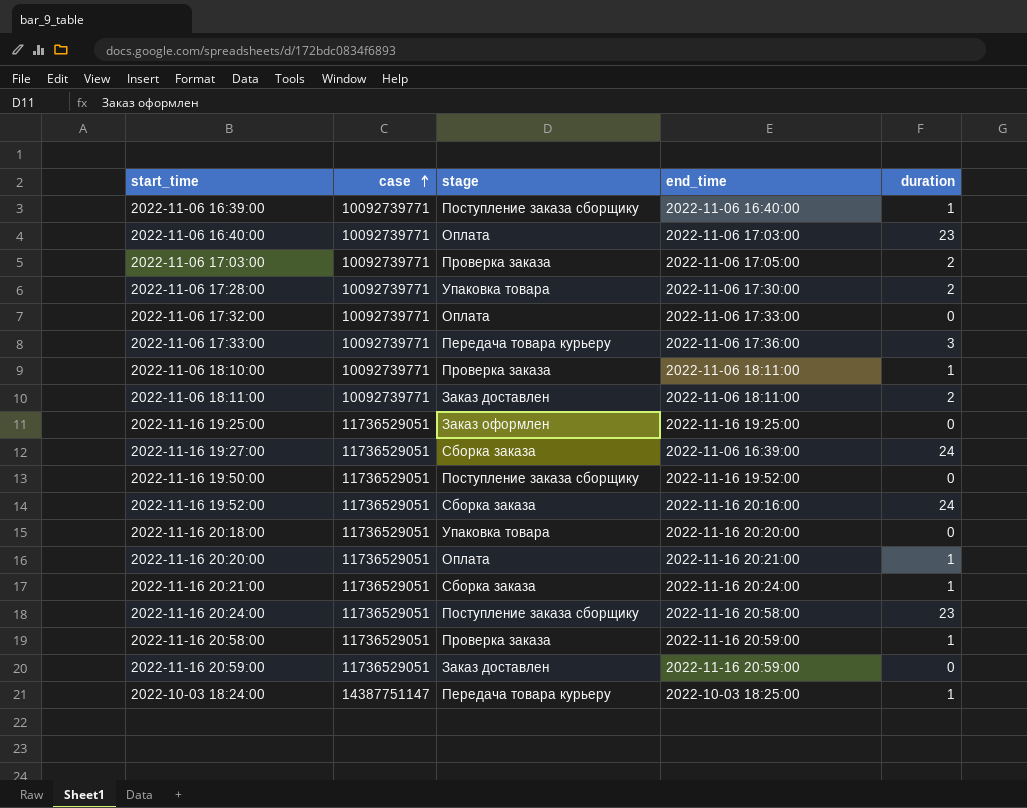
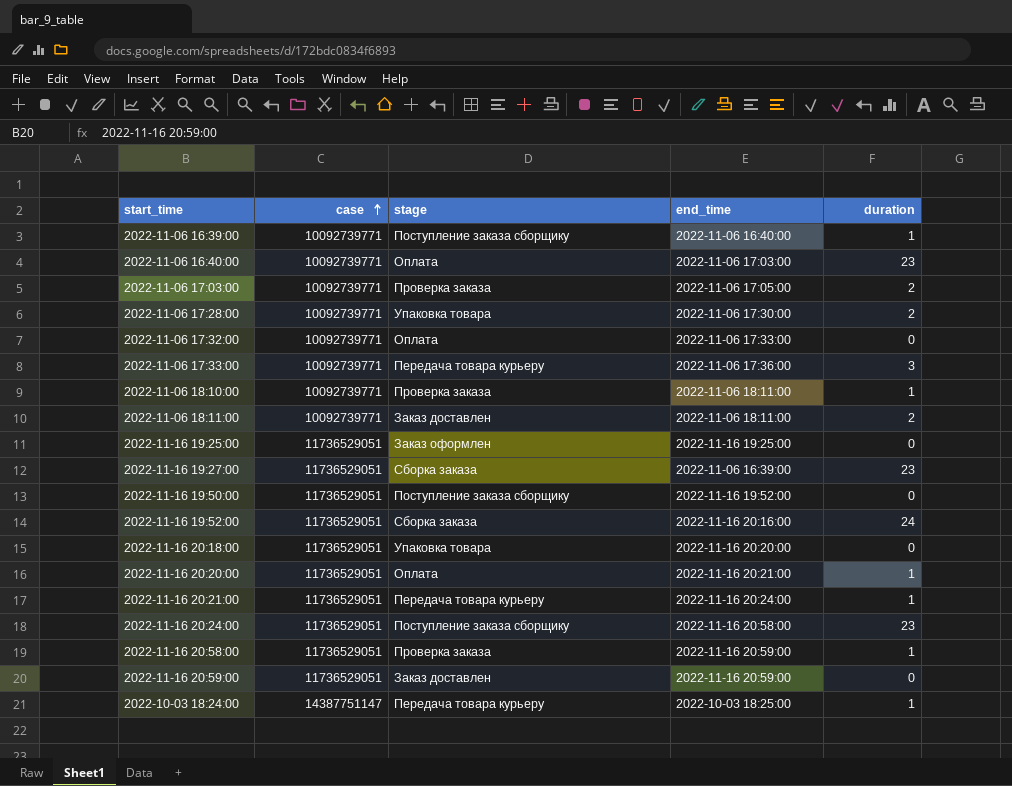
2022-11-16 19:27:00 | duration: 24 -> 23
2022-11-16 20:21:00 | stage: Сборка заказа -> Передача товара курьеру

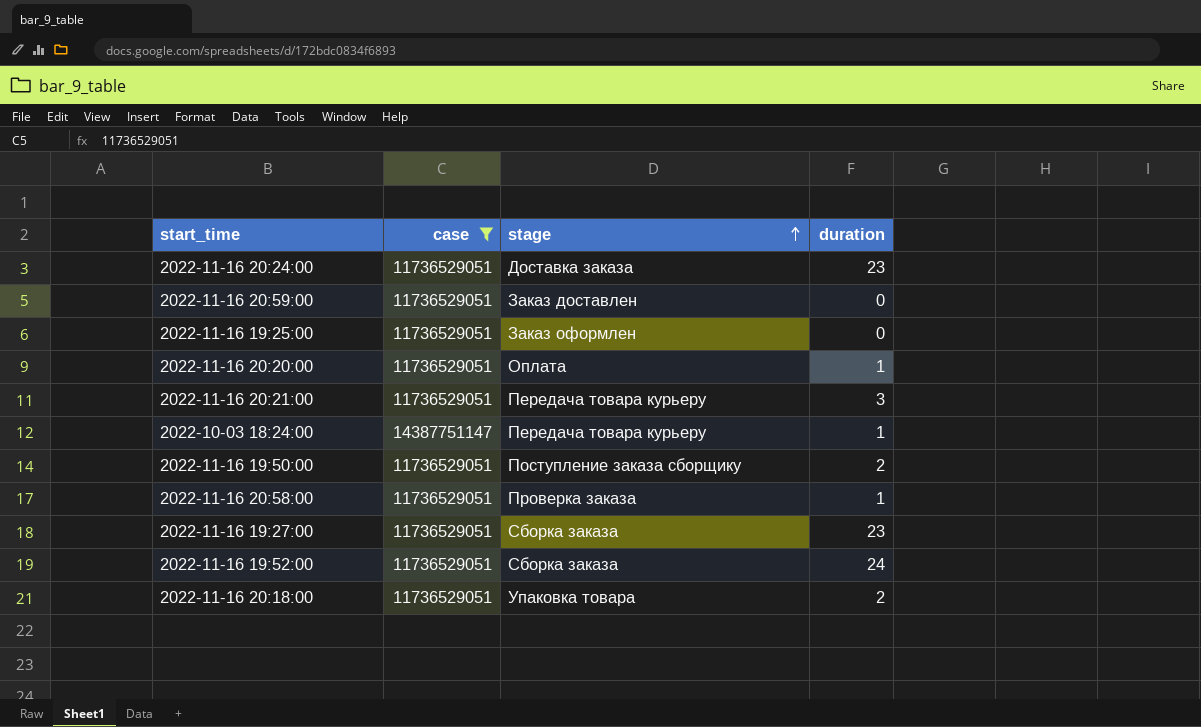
filter: none -> case != 10092739771
row order: case ascending -> stage ascending
column end_time | position: 4 -> none
2022-11-16 20:24:00 | stage: Поступление заказа сборщику -> Доставка заказа
2022-11-16 20:21:00 | duration: 1 -> 3
2022-11-16 19:50:00 | duration: 0 -> 2
2022-11-16 20:18:00 | duration: 0 -> 2

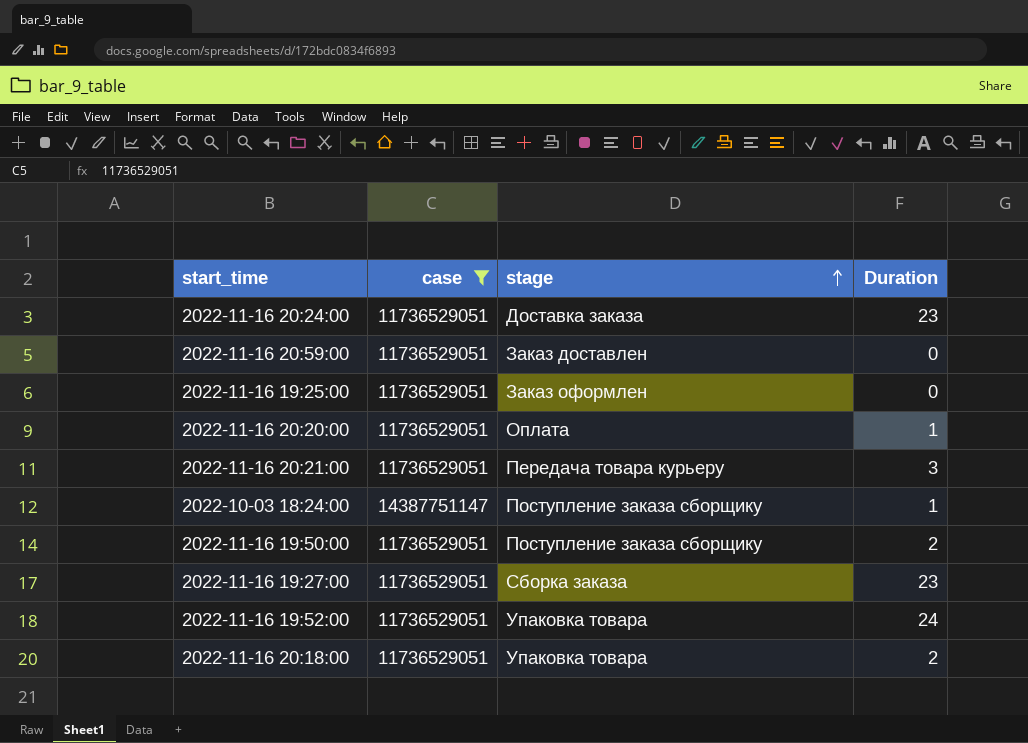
column name: duration -> Duration
row 2022-11-16 20:58:00: 11736529051 | Проверка заказа | 1 -> none
2022-10-03 18:24:00 | stage: Передача товара курьеру -> Поступление заказа сборщику
2022-11-16 19:52:00 | stage: Сборка заказа -> Упаковка товара

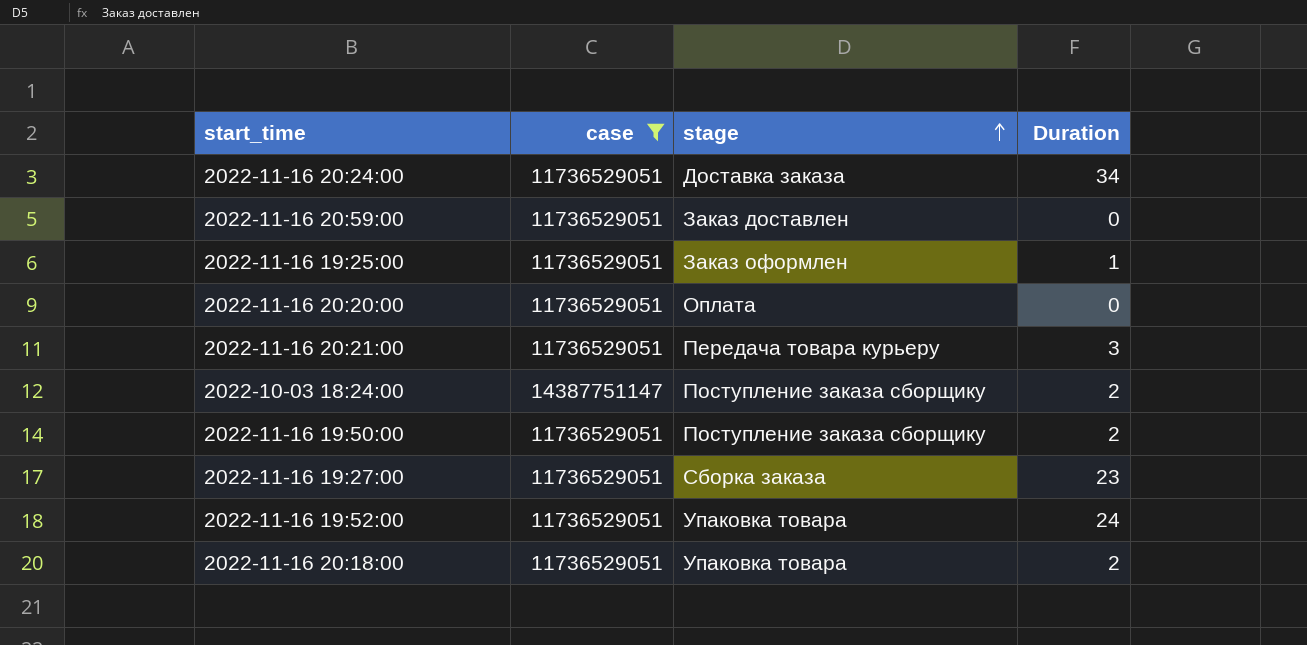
2022-11-16 20:24:00 | Duration: 23 -> 34
2022-11-16 19:25:00 | Duration: 0 -> 1
2022-11-16 20:20:00 | Duration: 1 -> 0
2022-10-03 18:24:00 | Duration: 1 -> 2

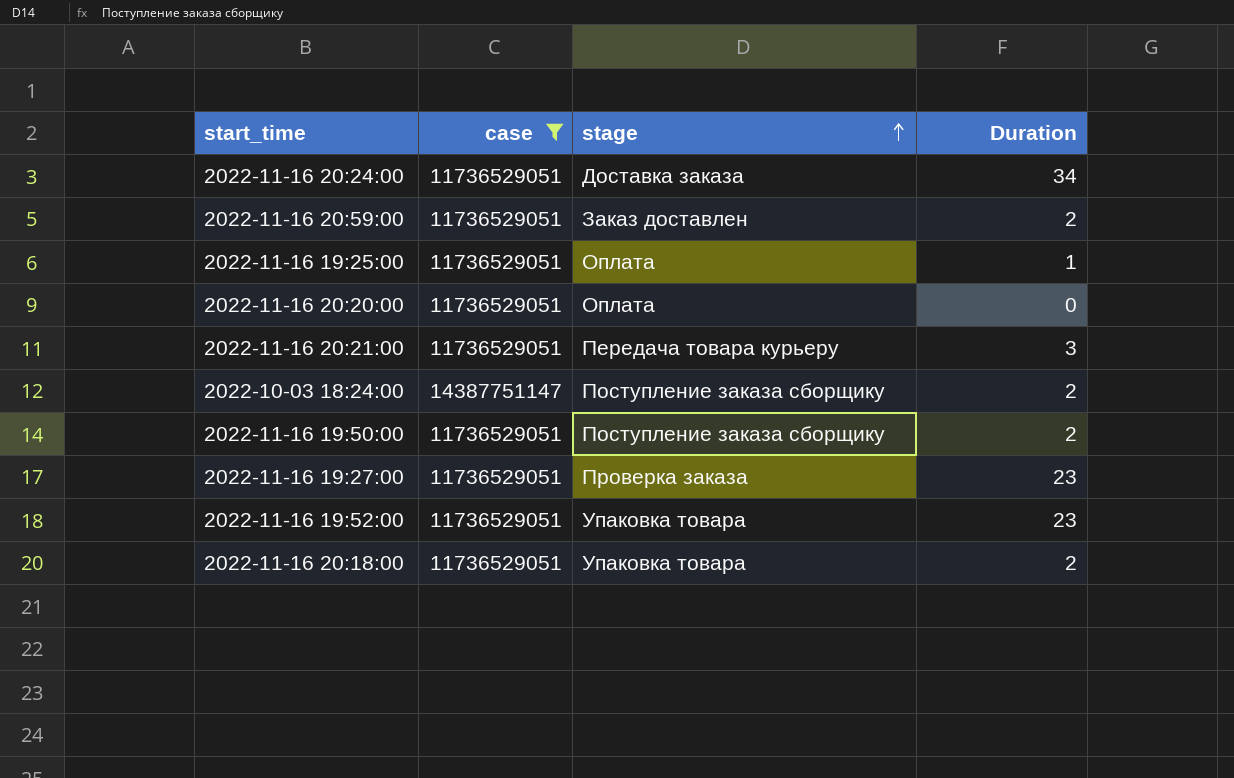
2022-11-16 20:59:00 | Duration: 0 -> 2
2022-11-16 19:25:00 | stage: Заказ оформлен -> Оплата
2022-11-16 19:27:00 | stage: Сборка заказа -> Проверка заказа
2022-11-16 19:52:00 | Duration: 24 -> 23

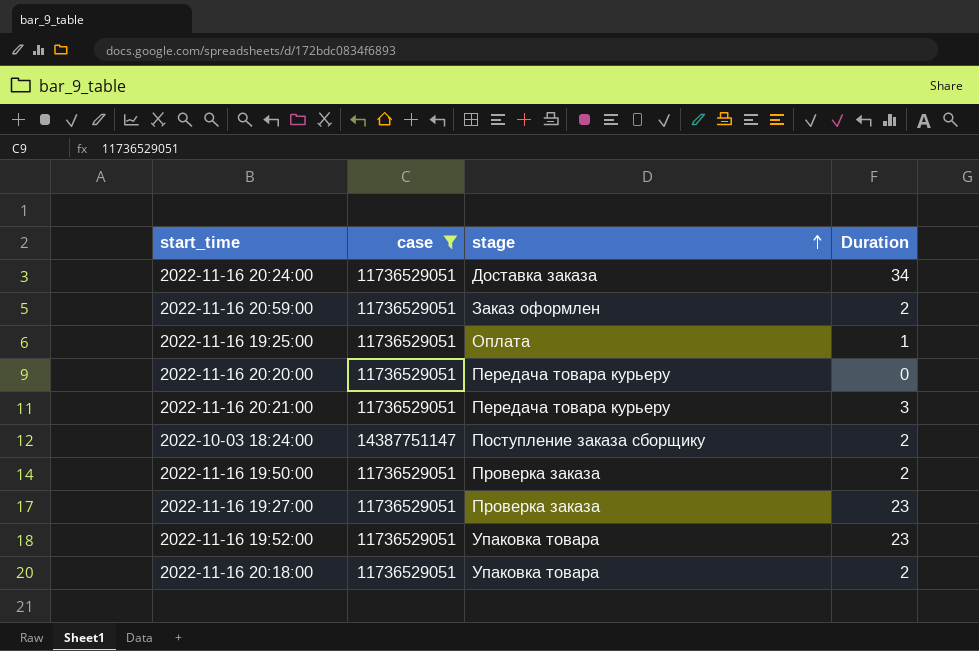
2022-11-16 20:59:00 | stage: Заказ доставлен -> Заказ оформлен
2022-11-16 20:20:00 | stage: Оплата -> Передача товара курьеру
2022-11-16 19:50:00 | stage: Поступление заказа сборщику -> Проверка заказа

